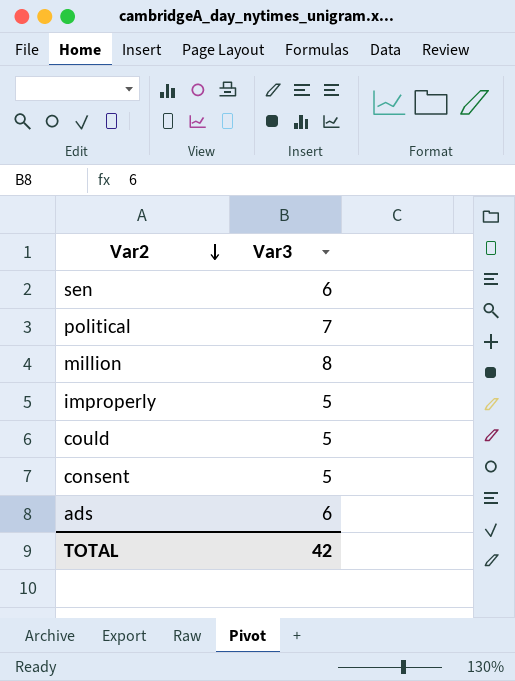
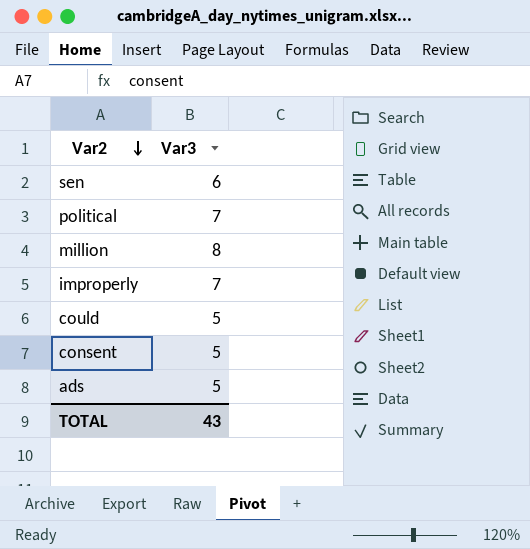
improperly | Var3: 5 -> 7
ads | Var3: 6 -> 5
TOTAL | Var3: 42 -> 43

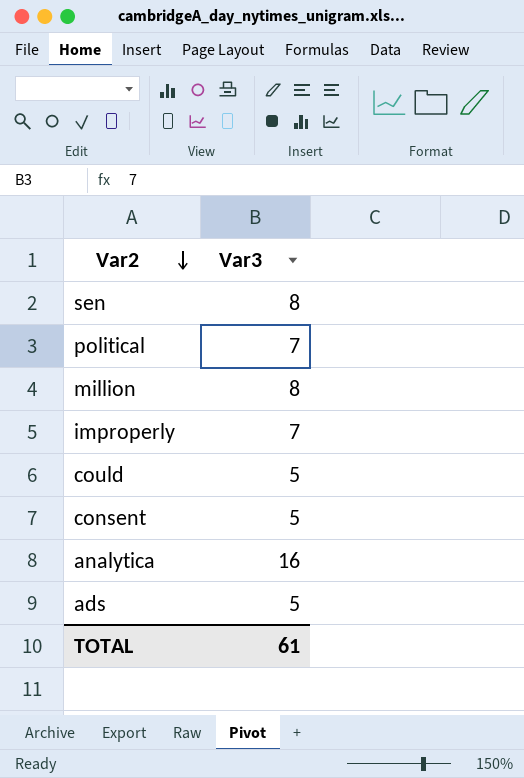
sen | Var3: 6 -> 8
row analytica: none -> 16
TOTAL | Var3: 43 -> 61

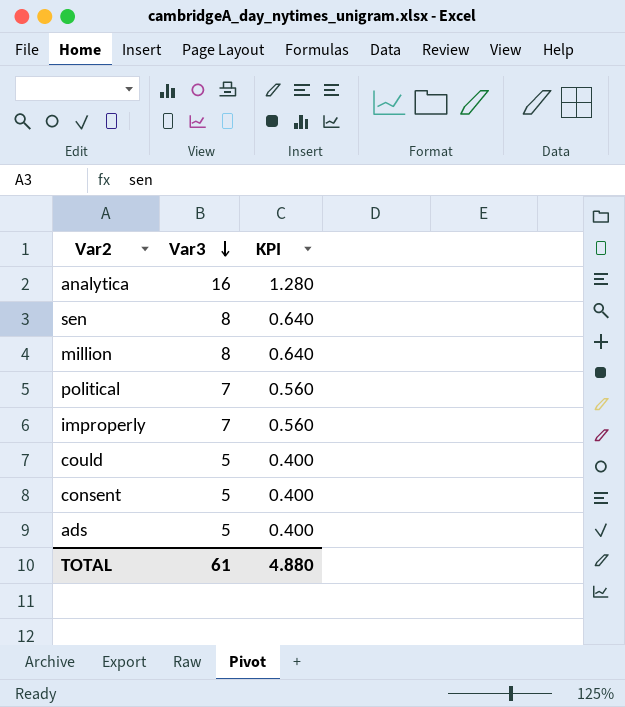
row order: Var2 descending -> Var3 descending
column KPI | formula: none -> [Var3] * 0.08

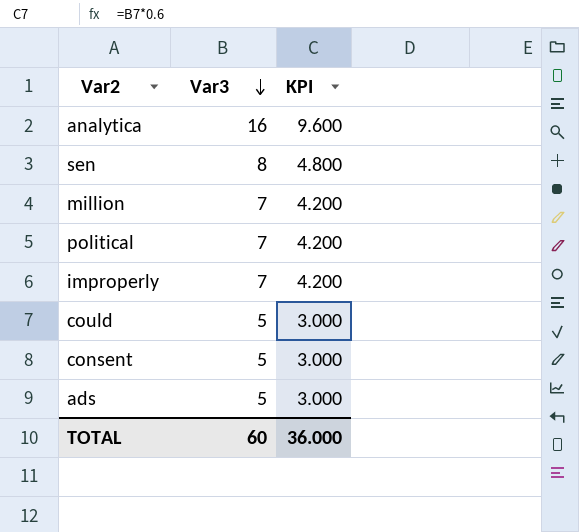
column KPI | formula: [Var3] * 0.08 -> [Var3] * 0.6
million | Var3: 8 -> 7
TOTAL | Var3: 61 -> 60
TOTAL | KPI: 4.880 -> 36.000

